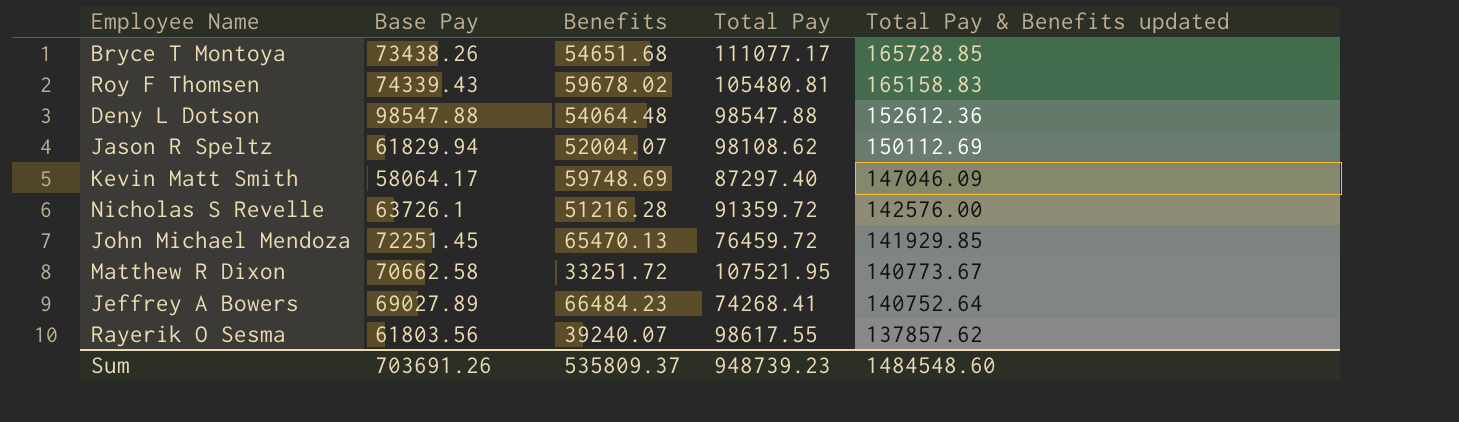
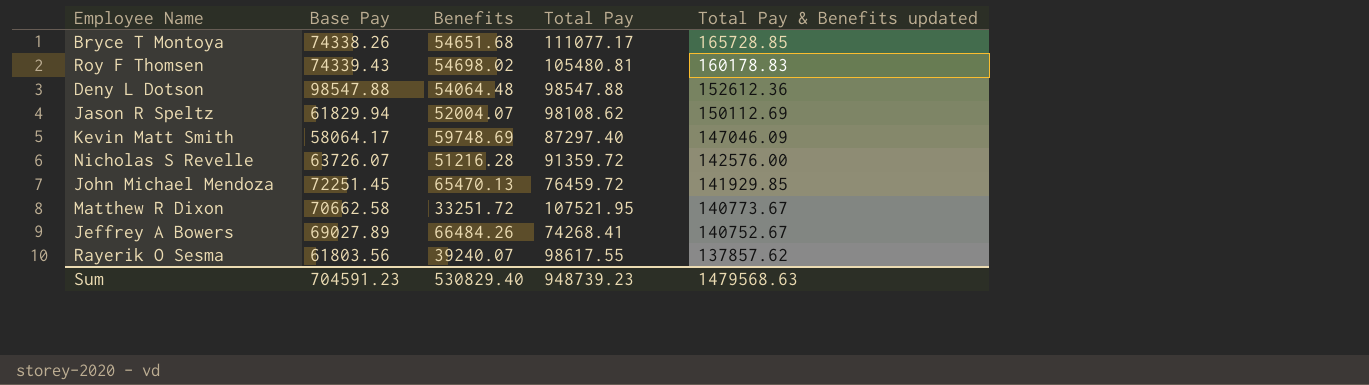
Bryce T Montoya | Base Pay: 73438.26 -> 74338.26
Roy F Thomsen | Benefits: 59678.02 -> 54698.02
Roy F Thomsen | Total Pay & Benefits updated: 165158.83 -> 160178.83
Nicholas S Revelle | Base Pay: 63726.1 -> 63726.07
Jeffrey A Bowers | Benefits: 66484.23 -> 66484.26
Jeffrey A Bowers | Total Pay & Benefits updated: 140752.64 -> 140752.67
Sum | Base Pay: 703691.26 -> 704591.23
Sum | Benefits: 535809.37 -> 530829.40
Sum | Total Pay & Benefits updated: 1484548.60 -> 1479568.63

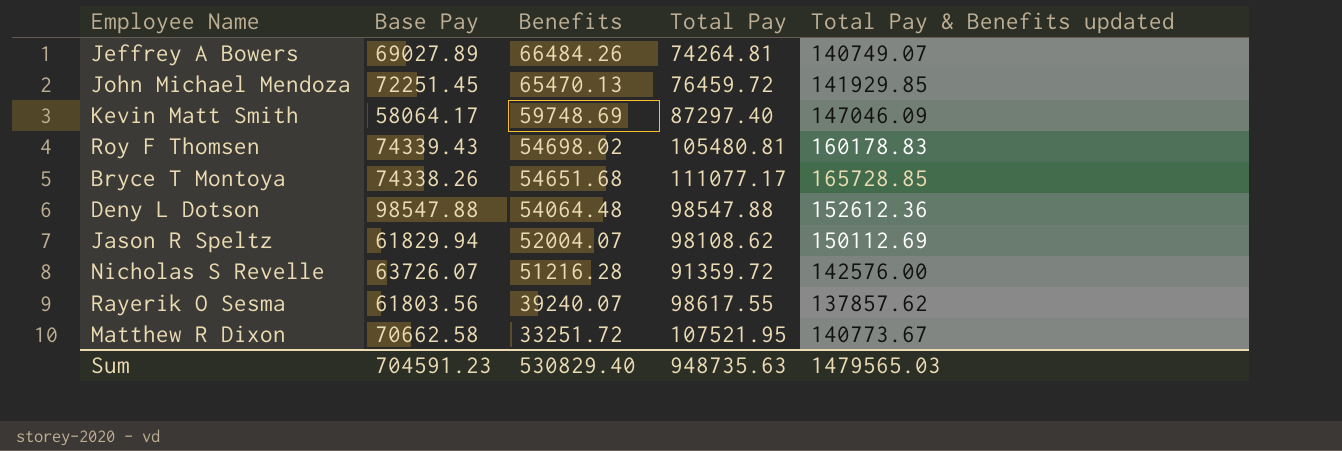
row order: Total Pay & Benefits updated descending -> Benefits descending
Jeffrey A Bowers | Total Pay: 74268.41 -> 74264.81
Jeffrey A Bowers | Total Pay & Benefits updated: 140752.67 -> 140749.07
Sum | Total Pay: 948739.23 -> 948735.63
Sum | Total Pay & Benefits updated: 1479568.63 -> 1479565.03

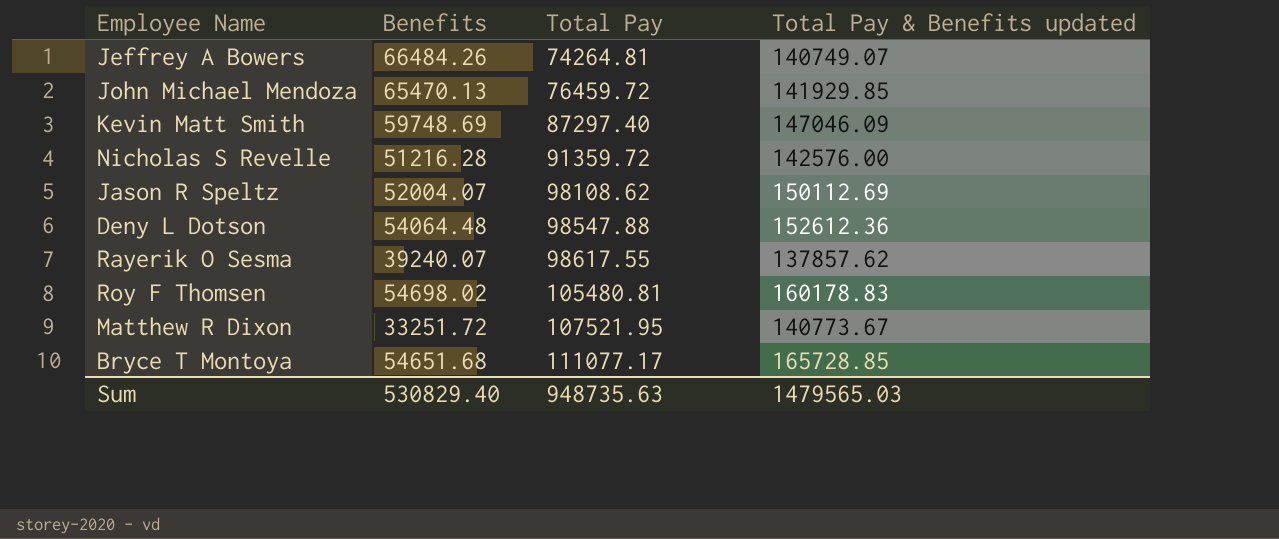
row order: Benefits descending -> Total Pay ascending
column Base Pay | position: 2 -> none

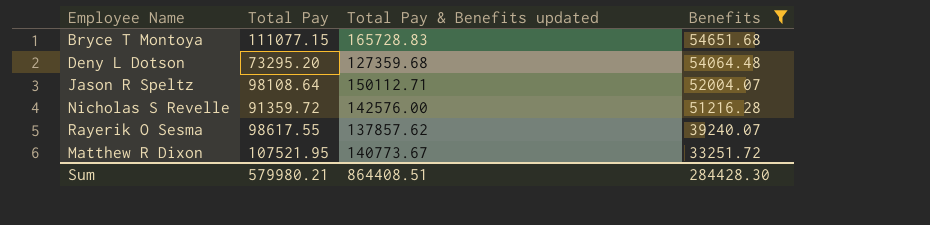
filter: none -> Benefits <= 54651.68
row order: Total Pay ascending -> Benefits descending
column Benefits | position: 2 -> 4
Bryce T Montoya | Total Pay: 111077.17 -> 111077.15
Bryce T Montoya | Total Pay & Benefits updated: 165728.85 -> 165728.83
Deny L Dotson | Total Pay: 98547.88 -> 73295.20
Deny L Dotson | Total Pay & Benefits updated: 152612.36 -> 127359.68
Jason R Speltz | Total Pay: 98108.62 -> 98108.64
Jason R Speltz | Total Pay & Benefits updated: 150112.69 -> 150112.71
Sum | Total Pay: 948735.63 -> 579980.21
Sum | Total Pay & Benefits updated: 1479565.03 -> 864408.51
Sum | Benefits: 530829.40 -> 284428.30

